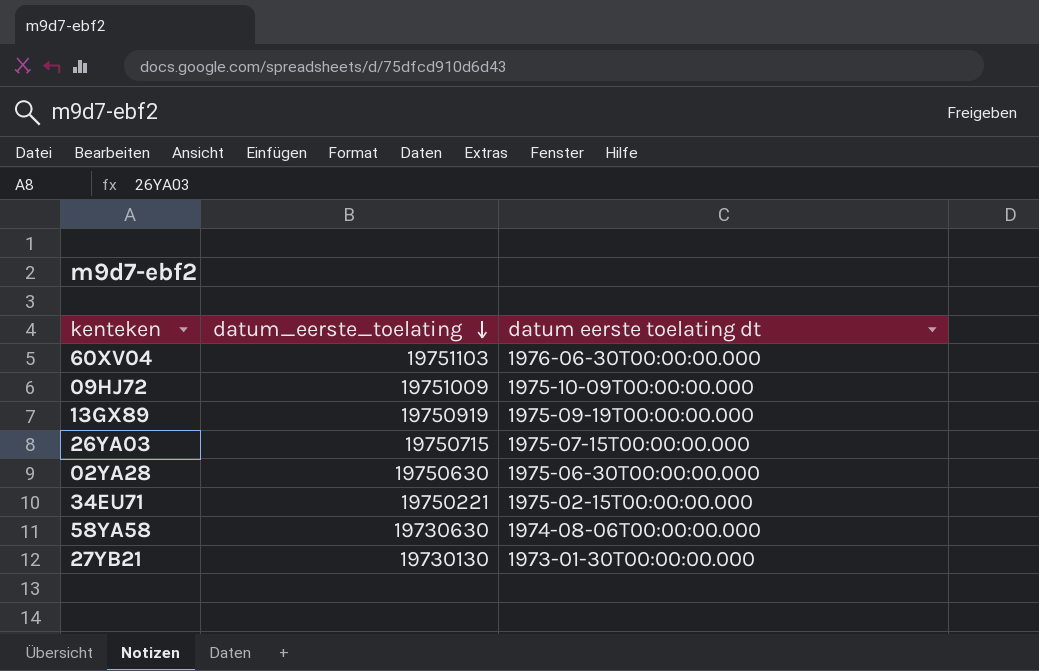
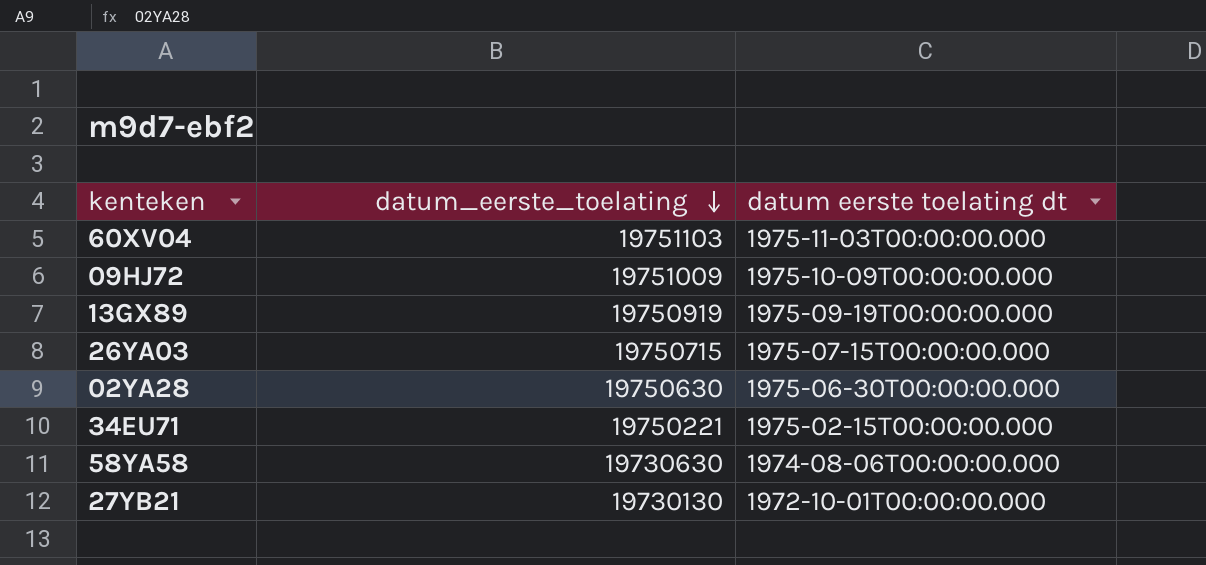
60XV04 | datum eerste toelating dt: 1976-06-30T00:00:00.000 -> 1975-11-03T00:00:00.000
27YB21 | datum eerste toelating dt: 1973-01-30T00:00:00.000 -> 1972-10-01T00:00:00.000

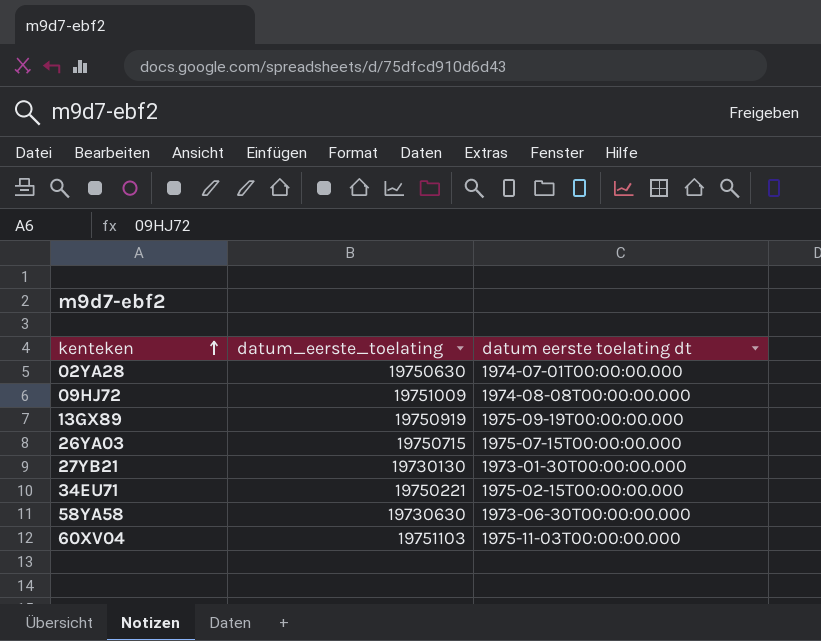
row order: datum_eerste_toelating descending -> kenteken ascending
02YA28 | datum eerste toelating dt: 1975-06-30T00:00:00.000 -> 1974-07-01T00:00:00.000
09HJ72 | datum eerste toelating dt: 1975-10-09T00:00:00.000 -> 1974-08-08T00:00:00.000
27YB21 | datum eerste toelating dt: 1972-10-01T00:00:00.000 -> 1973-01-30T00:00:00.000
58YA58 | datum eerste toelating dt: 1974-08-06T00:00:00.000 -> 1973-06-30T00:00:00.000

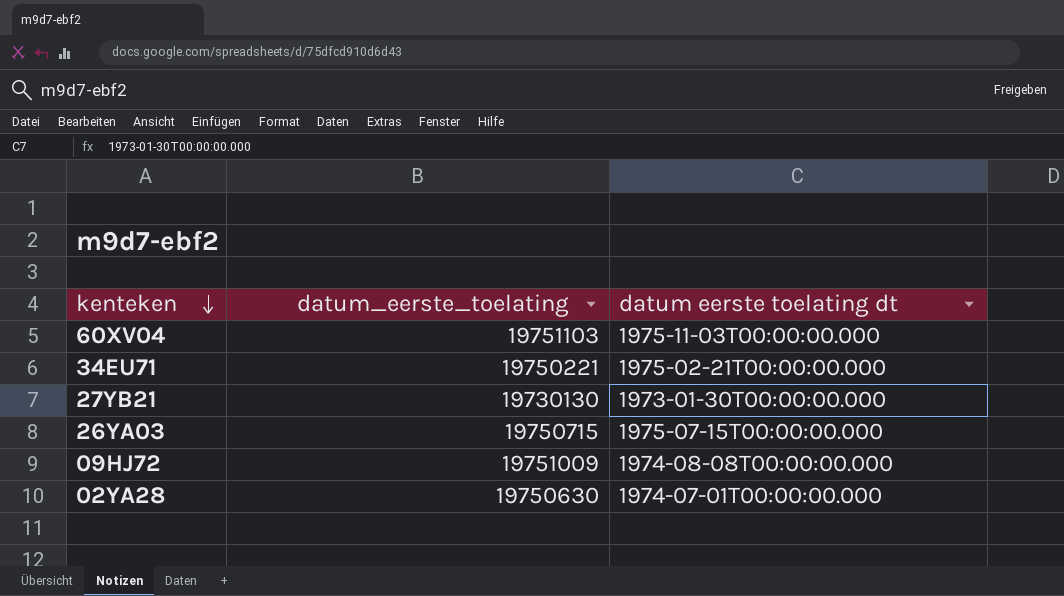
row order: kenteken ascending -> kenteken descending
row 13GX89: 19750919 | 1975-09-19T00:00:00.000 -> none
row 58YA58: 19730630 | 1973-06-30T00:00:00.000 -> none
34EU71 | datum eerste toelating dt: 1975-02-15T00:00:00.000 -> 1975-02-21T00:00:00.000

